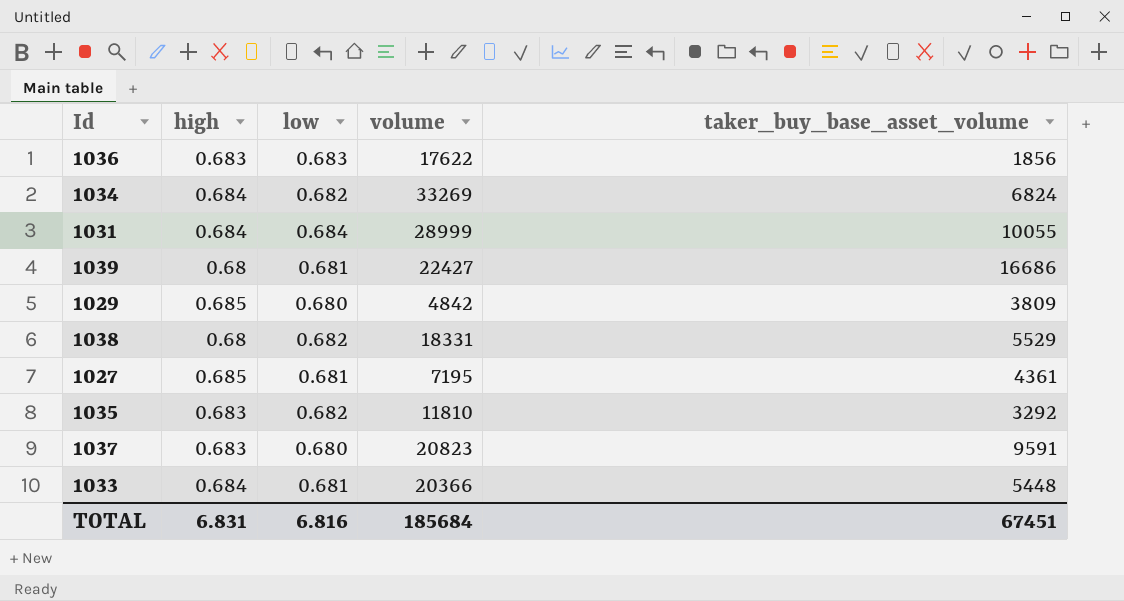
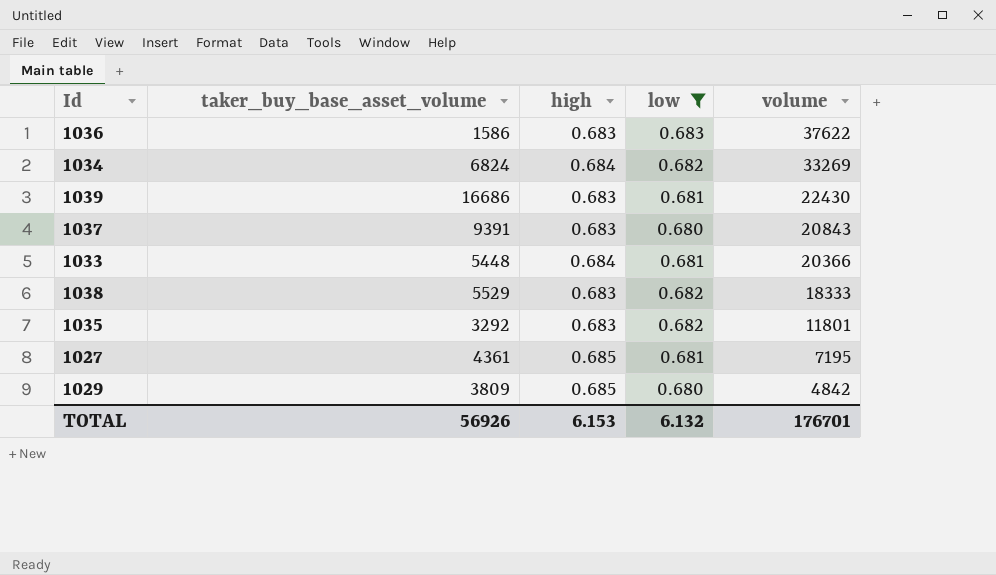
filter: none -> low != 0.684
row order: none -> volume descending
column taker_buy_base_asset_volume | position: 5 -> 2
1036 | taker_buy_base_asset_volume: 1856 -> 1586
1036 | volume: 17622 -> 37622
1039 | high: 0.68 -> 0.683
1039 | volume: 22427 -> 22430
1037 | taker_buy_base_asset_volume: 9591 -> 9391
1037 | volume: 20823 -> 20843
1038 | high: 0.68 -> 0.683
1038 | volume: 18331 -> 18333
1035 | volume: 11810 -> 11801
TOTAL | taker_buy_base_asset_volume: 67451 -> 56926
TOTAL | high: 6.831 -> 6.153
TOTAL | low: 6.816 -> 6.132
TOTAL | volume: 185684 -> 176701

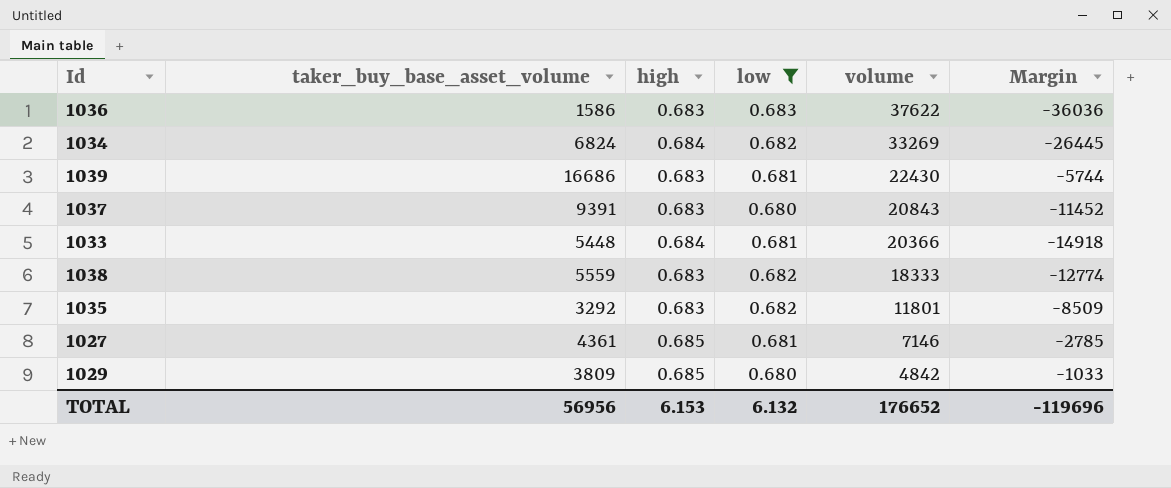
column Margin | formula: none -> [taker_buy_base_asset_volume] - [volume]
1038 | taker_buy_base_asset_volume: 5529 -> 5559
1027 | volume: 7195 -> 7146
TOTAL | taker_buy_base_asset_volume: 56926 -> 56956
TOTAL | volume: 176701 -> 176652

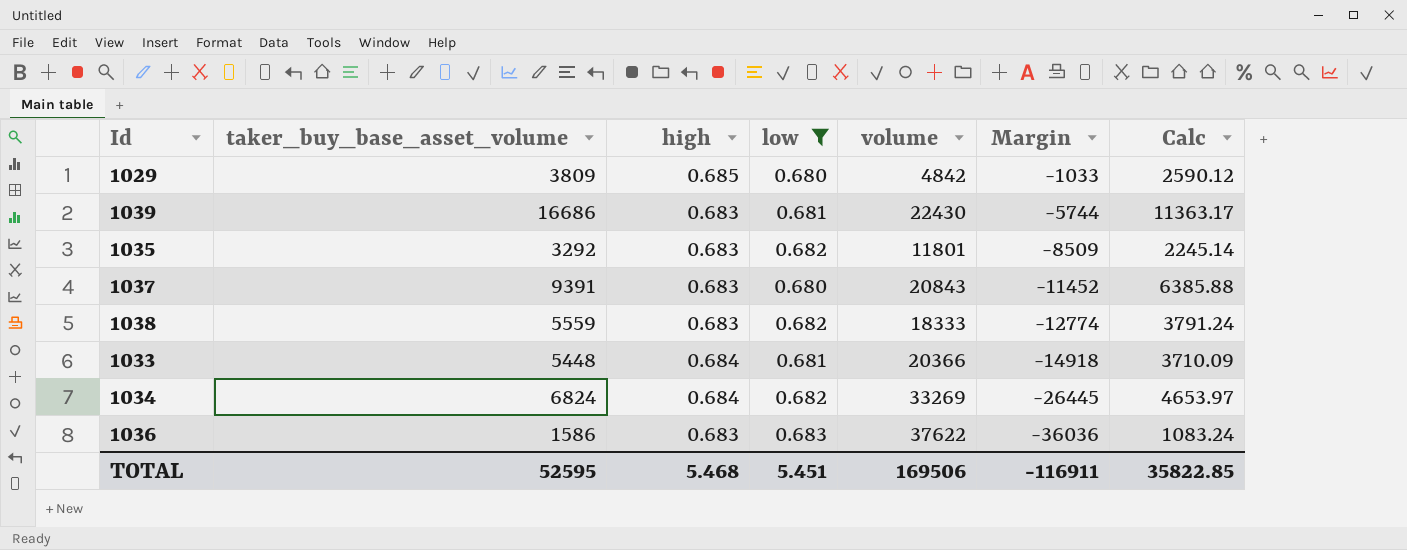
row order: volume descending -> Margin descending
column Calc | formula: none -> [taker_buy_base_asset_volume] * [low]
row 1027: 4361 | 0.685 | 0.681 | 7146 | -2785 -> none
TOTAL | taker_buy_base_asset_volume: 56956 -> 52595
TOTAL | high: 6.153 -> 5.468
TOTAL | low: 6.132 -> 5.451
TOTAL | volume: 176652 -> 169506
TOTAL | Margin: -119696 -> -116911

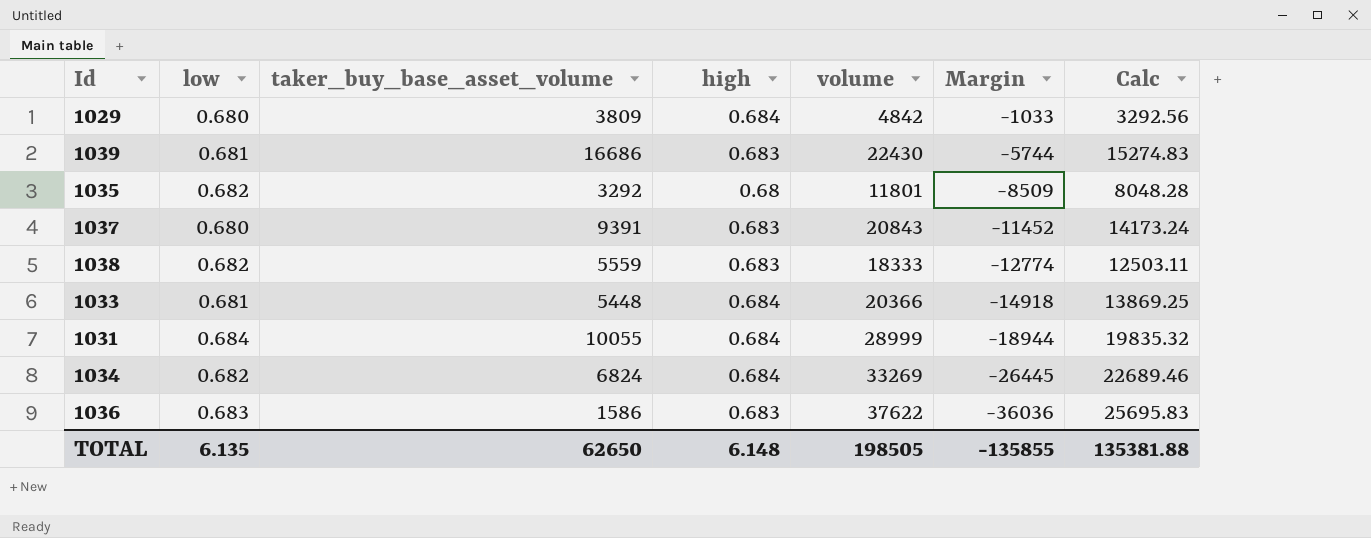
filter: low != 0.684 -> none
column low | position: 4 -> 2
column Calc | formula: [taker_buy_base_asset_volume] * [low] -> [low] * [volume]
1029 | high: 0.685 -> 0.684
1035 | high: 0.683 -> 0.68
TOTAL | low: 5.451 -> 6.135
TOTAL | taker_buy_base_asset_volume: 52595 -> 62650
TOTAL | high: 5.468 -> 6.148
TOTAL | volume: 169506 -> 198505
TOTAL | Margin: -116911 -> -135855
TOTAL | Calc: 35822.85 -> 135381.88

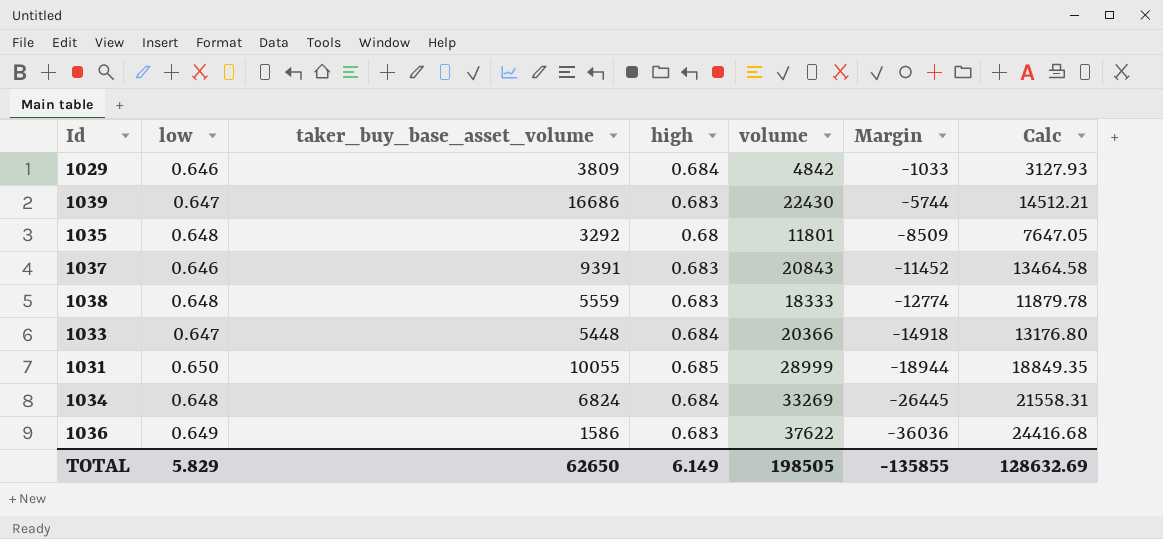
1029 | low: 0.680 -> 0.646
1029 | Calc: 3292.56 -> 3127.93
1039 | low: 0.681 -> 0.647
1039 | Calc: 15274.83 -> 14512.21
1035 | low: 0.682 -> 0.648
1035 | Calc: 8048.28 -> 7647.05
1037 | low: 0.680 -> 0.646
1037 | Calc: 14173.24 -> 13464.58
1038 | low: 0.682 -> 0.648
1038 | Calc: 12503.11 -> 11879.78
1033 | low: 0.681 -> 0.647
1033 | Calc: 13869.25 -> 13176.80
1031 | low: 0.684 -> 0.650
1031 | high: 0.684 -> 0.685
1031 | Calc: 19835.32 -> 18849.35
1034 | low: 0.682 -> 0.648
1034 | Calc: 22689.46 -> 21558.31
1036 | low: 0.683 -> 0.649
1036 | Calc: 25695.83 -> 24416.68
TOTAL | low: 6.135 -> 5.829
TOTAL | high: 6.148 -> 6.149
TOTAL | Calc: 135381.88 -> 128632.69

